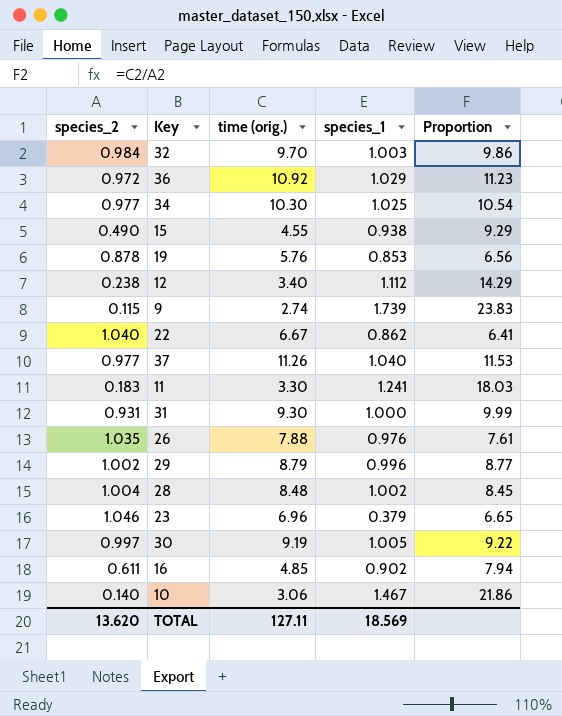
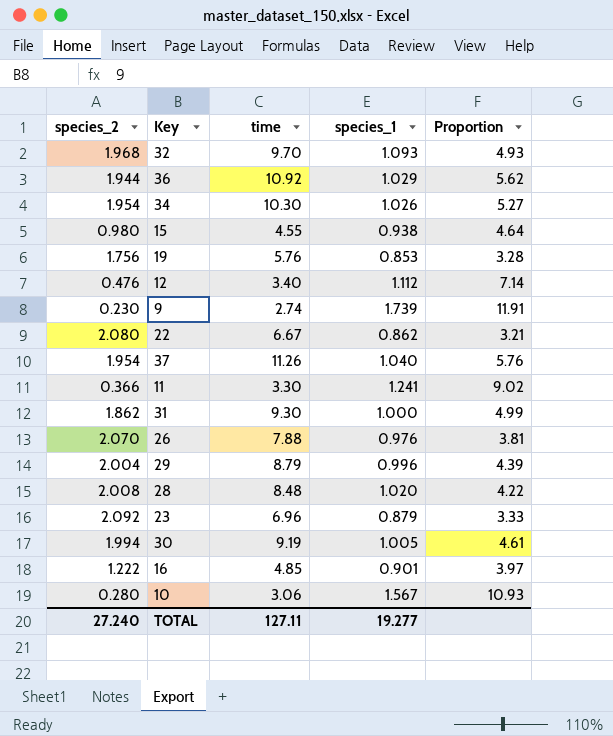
column name: time (orig.) -> time
32 | species_2: 0.984 -> 1.968
32 | species_1: 1.003 -> 1.093
32 | Proportion: 9.86 -> 4.93
36 | species_2: 0.972 -> 1.944
36 | Proportion: 11.23 -> 5.62
34 | species_2: 0.977 -> 1.954
34 | species_1: 1.025 -> 1.026
34 | Proportion: 10.54 -> 5.27
15 | species_2: 0.490 -> 0.980
15 | Proportion: 9.29 -> 4.64
19 | species_2: 0.878 -> 1.756
19 | Proportion: 6.56 -> 3.28
12 | species_2: 0.238 -> 0.476
12 | Proportion: 14.29 -> 7.14
9 | species_2: 0.115 -> 0.230
9 | Proportion: 23.83 -> 11.91
22 | species_2: 1.040 -> 2.080
22 | Proportion: 6.41 -> 3.21
37 | species_2: 0.977 -> 1.954
37 | Proportion: 11.53 -> 5.76
11 | species_2: 0.183 -> 0.366
11 | Proportion: 18.03 -> 9.02
31 | species_2: 0.931 -> 1.862
31 | Proportion: 9.99 -> 4.99
26 | species_2: 1.035 -> 2.070
26 | Proportion: 7.61 -> 3.81
29 | species_2: 1.002 -> 2.004
29 | Proportion: 8.77 -> 4.39
28 | species_2: 1.004 -> 2.008
28 | species_1: 1.002 -> 1.020
28 | Proportion: 8.45 -> 4.22
23 | species_2: 1.046 -> 2.092
23 | species_1: 0.379 -> 0.879
23 | Proportion: 6.65 -> 3.33
30 | species_2: 0.997 -> 1.994
30 | Proportion: 9.22 -> 4.61
16 | species_2: 0.611 -> 1.222
16 | species_1: 0.902 -> 0.901
16 | Proportion: 7.94 -> 3.97
10 | species_2: 0.140 -> 0.280
10 | species_1: 1.467 -> 1.567
10 | Proportion: 21.86 -> 10.93
TOTAL | species_2: 13.620 -> 27.240
TOTAL | species_1: 18.569 -> 19.277

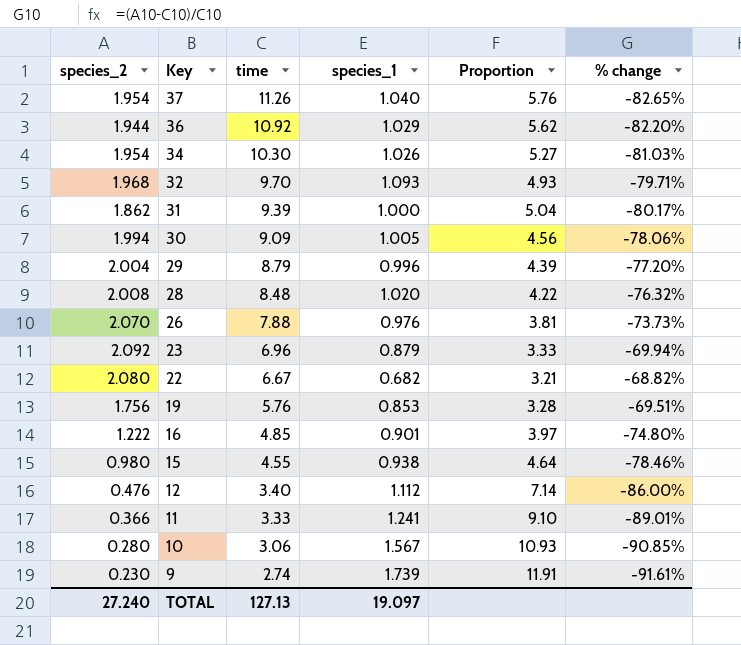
row order: none -> Key descending
column % change | formula: none -> ([species_2] - [time]) / [time]
31 | time: 9.30 -> 9.39
31 | Proportion: 4.99 -> 5.04
30 | time: 9.19 -> 9.09
30 | Proportion: 4.61 -> 4.56
22 | species_1: 0.862 -> 0.682
11 | time: 3.30 -> 3.33
11 | Proportion: 9.02 -> 9.10
TOTAL | time: 127.11 -> 127.13
TOTAL | species_1: 19.277 -> 19.097

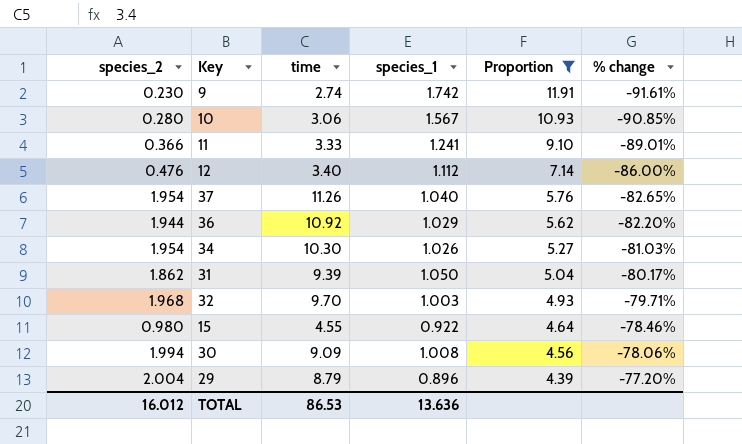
filter: none -> Proportion >= 4.39
row order: Key descending -> Proportion descending
9 | species_1: 1.739 -> 1.742
31 | species_1: 1.000 -> 1.050
32 | species_1: 1.093 -> 1.003
15 | species_1: 0.938 -> 0.922
30 | species_1: 1.005 -> 1.008
29 | species_1: 0.996 -> 0.896
TOTAL | species_2: 27.240 -> 16.012
TOTAL | time: 127.13 -> 86.53
TOTAL | species_1: 19.097 -> 13.636

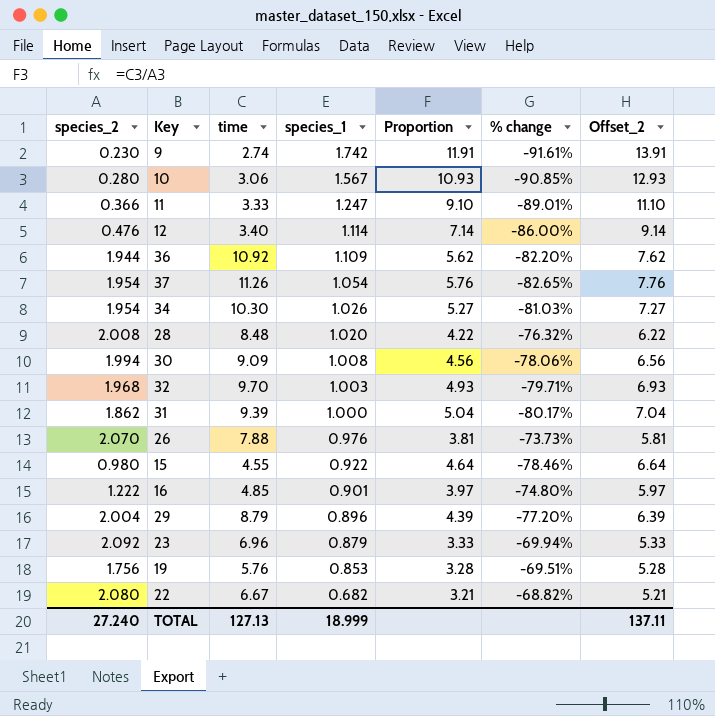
filter: Proportion >= 4.39 -> none
row order: Proportion descending -> species_1 descending
column Offset_2 | formula: none -> [Proportion] + 2
11 | species_1: 1.241 -> 1.247
12 | species_1: 1.112 -> 1.114
36 | species_1: 1.029 -> 1.109
37 | species_1: 1.040 -> 1.054
31 | species_1: 1.050 -> 1.000
TOTAL | species_2: 16.012 -> 27.240
TOTAL | time: 86.53 -> 127.13
TOTAL | species_1: 13.636 -> 18.999

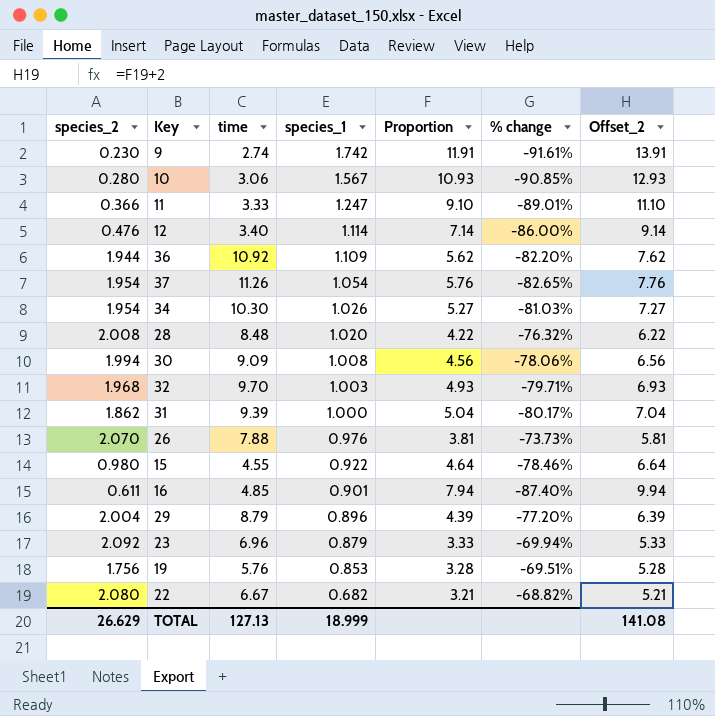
16 | species_2: 1.222 -> 0.611
16 | Proportion: 3.97 -> 7.94
16 | % change: -74.80% -> -87.40%
16 | Offset_2: 5.97 -> 9.94
TOTAL | species_2: 27.240 -> 26.629
TOTAL | Offset_2: 137.11 -> 141.08

